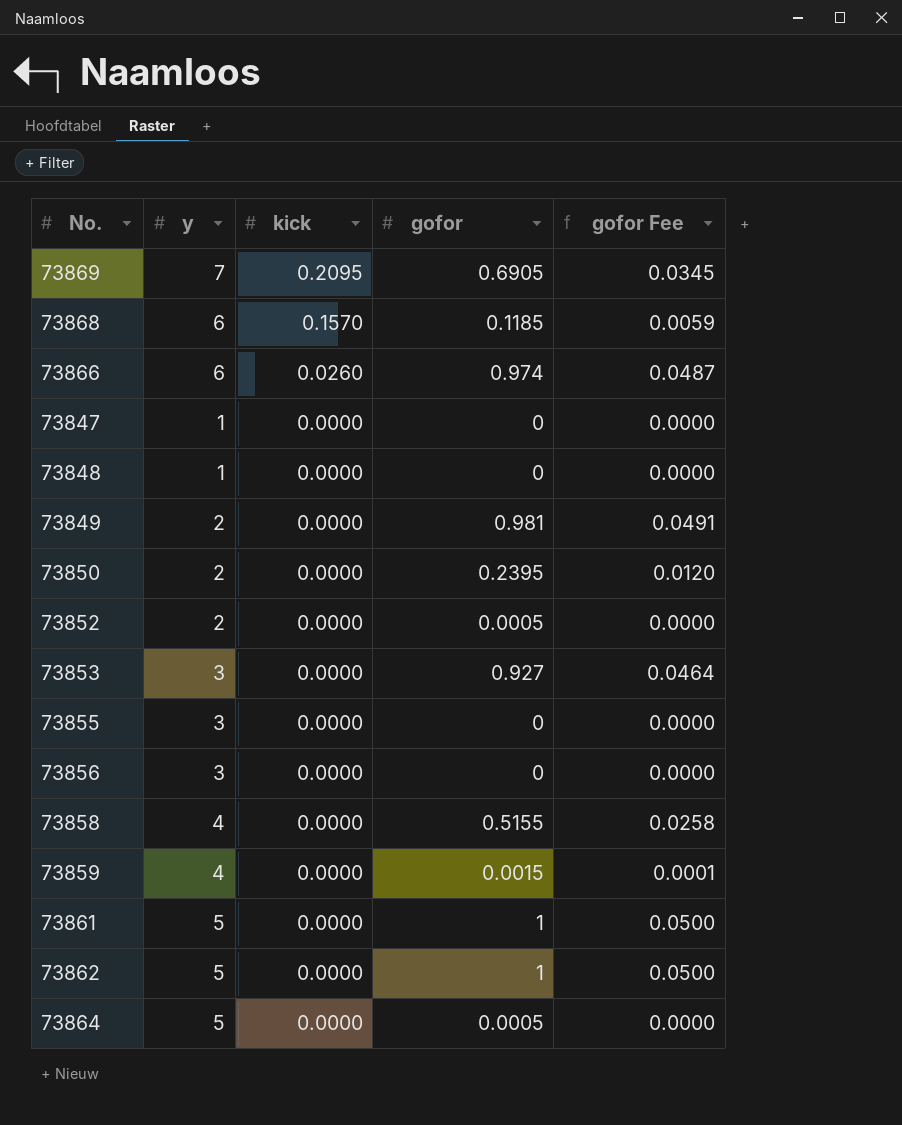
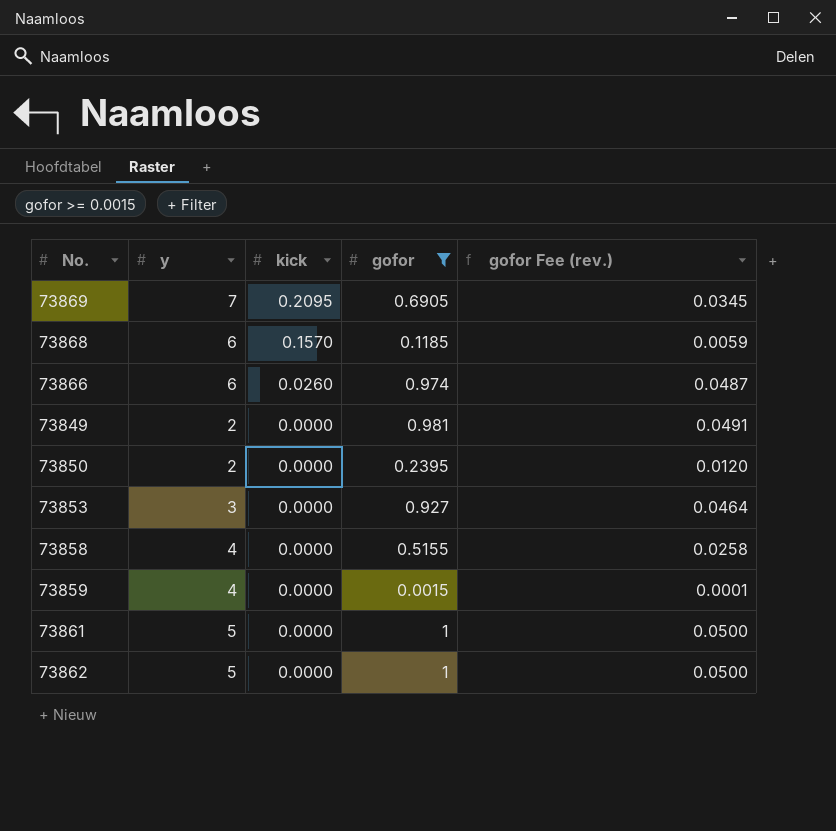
filter: none -> gofor >= 0.0015
column name: gofor Fee -> gofor Fee (rev.)

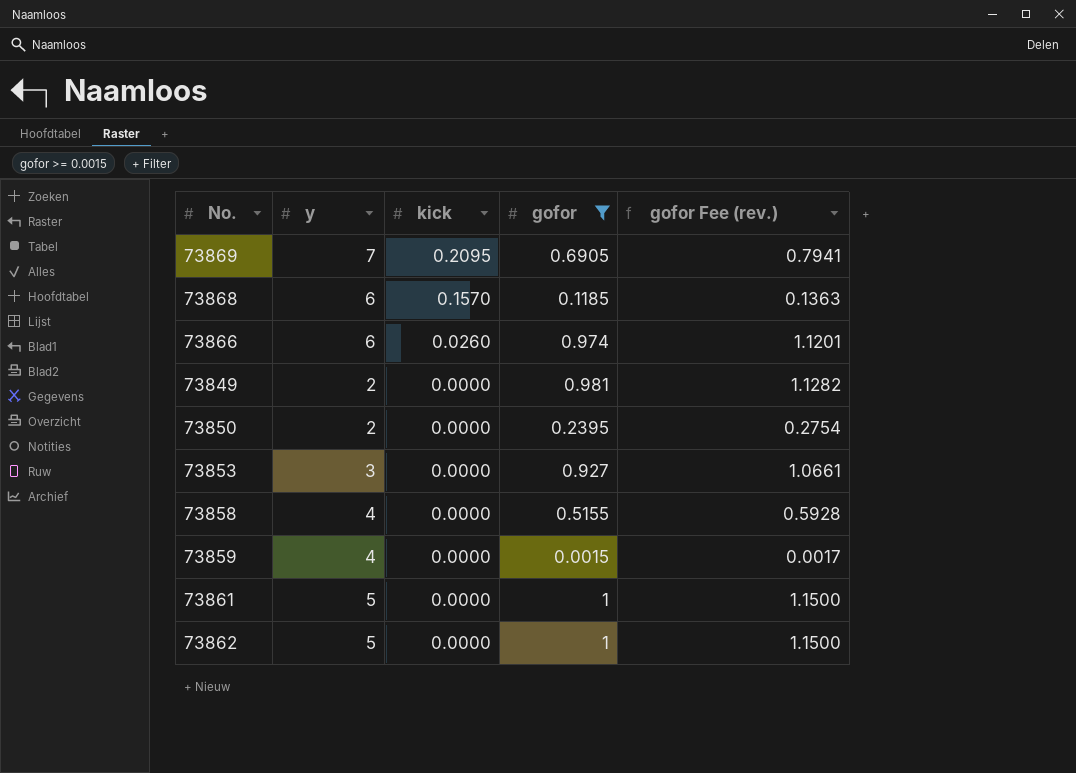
column gofor Fee (rev.) | formula: [gofor] * 0.05 -> [gofor] * 1.15

